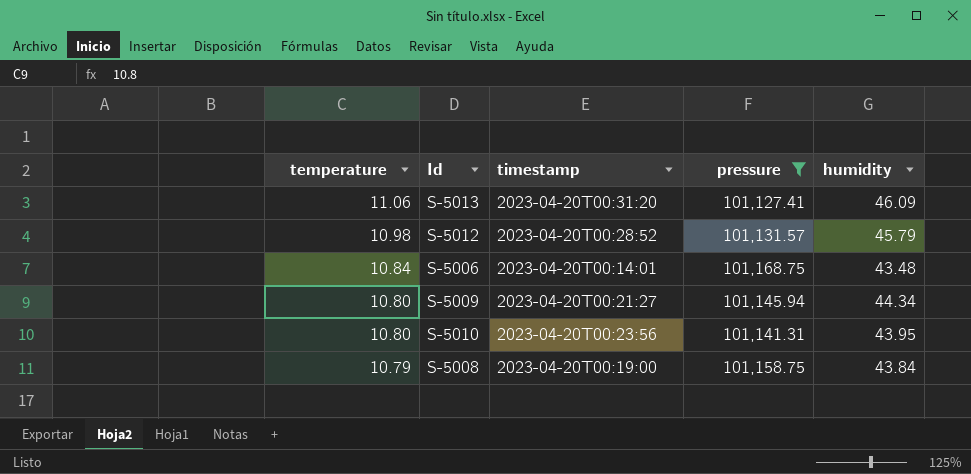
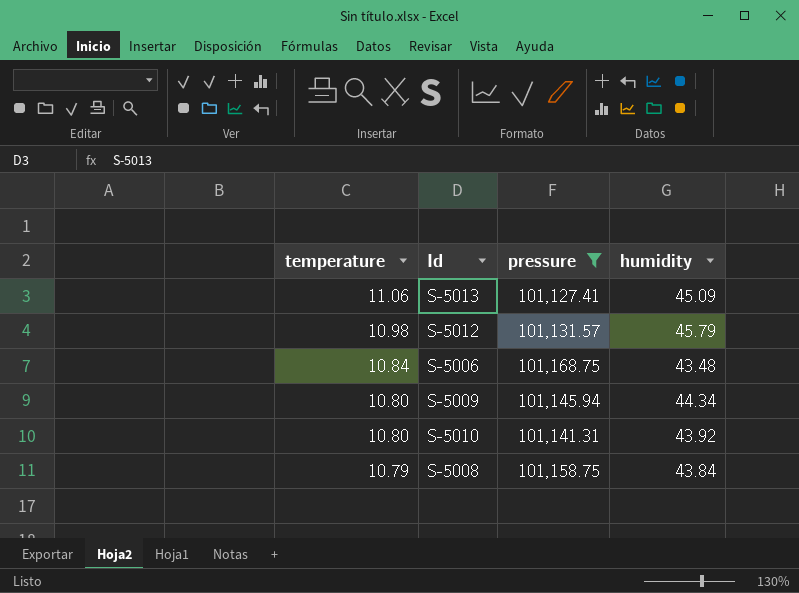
column timestamp | position: 3 -> none
S-5013 | humidity: 46.09 -> 45.09
S-5010 | humidity: 43.95 -> 43.92

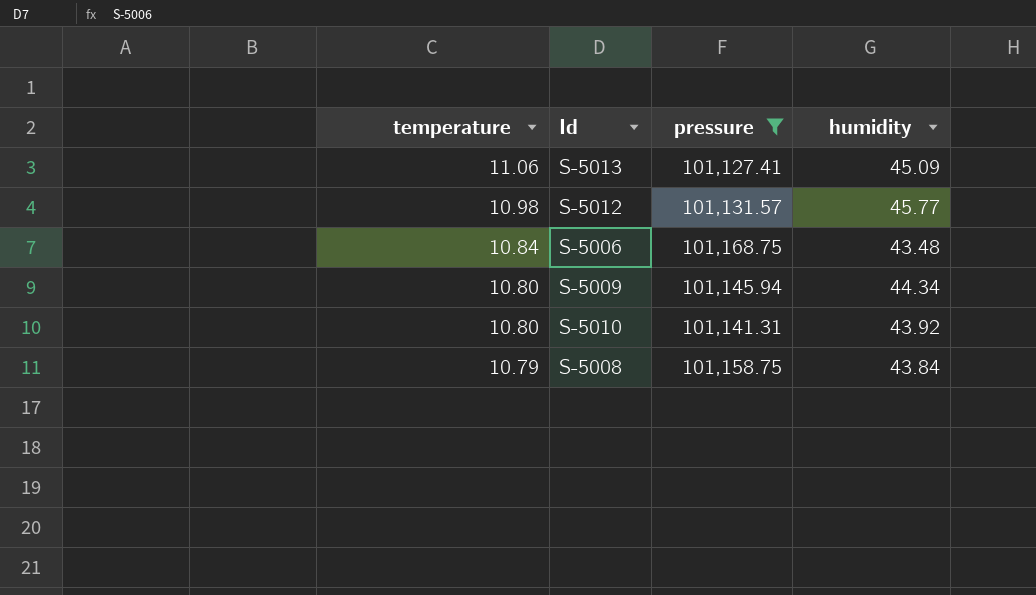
S-5012 | humidity: 45.79 -> 45.77

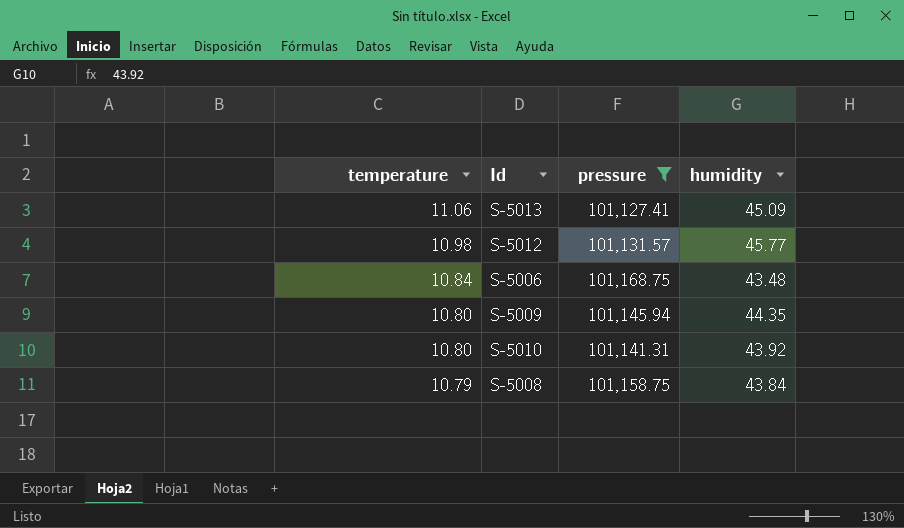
S-5009 | humidity: 44.34 -> 44.35

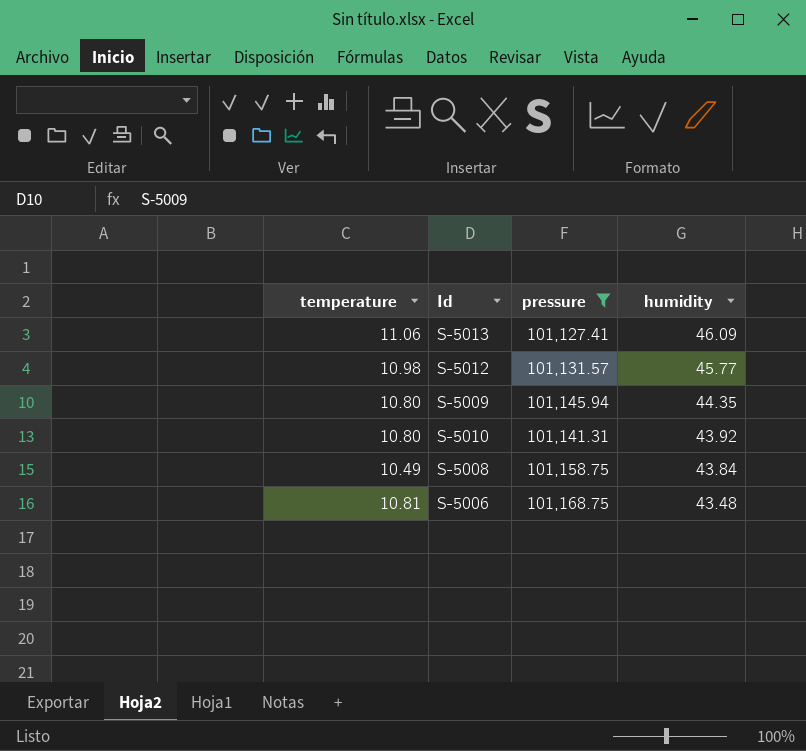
row order: temperature descending -> humidity descending
S-5013 | humidity: 45.09 -> 46.09
S-5008 | temperature: 10.79 -> 10.49
S-5006 | temperature: 10.84 -> 10.81

